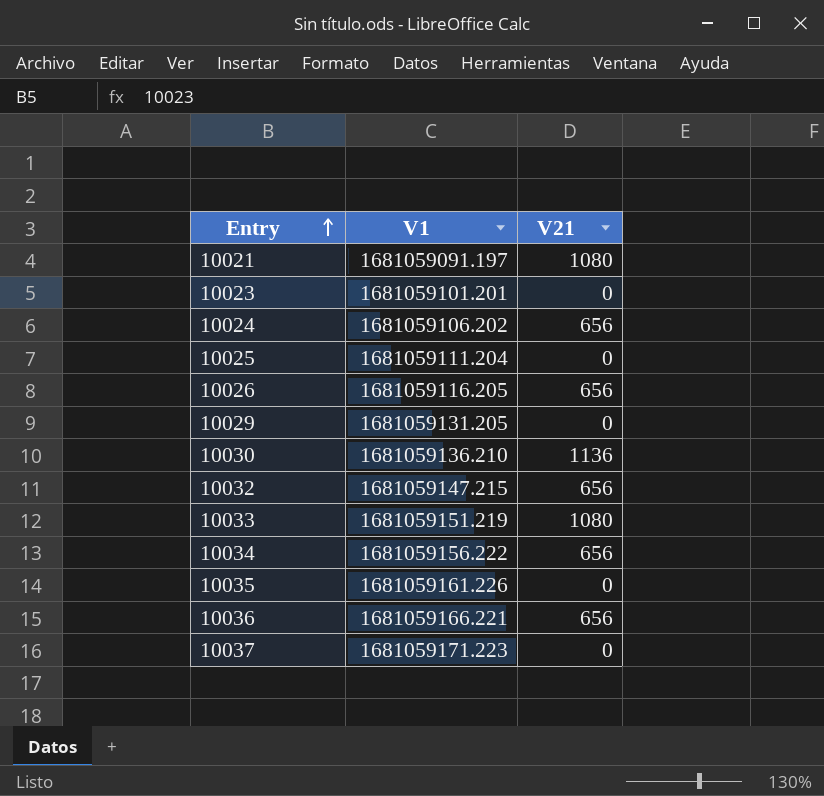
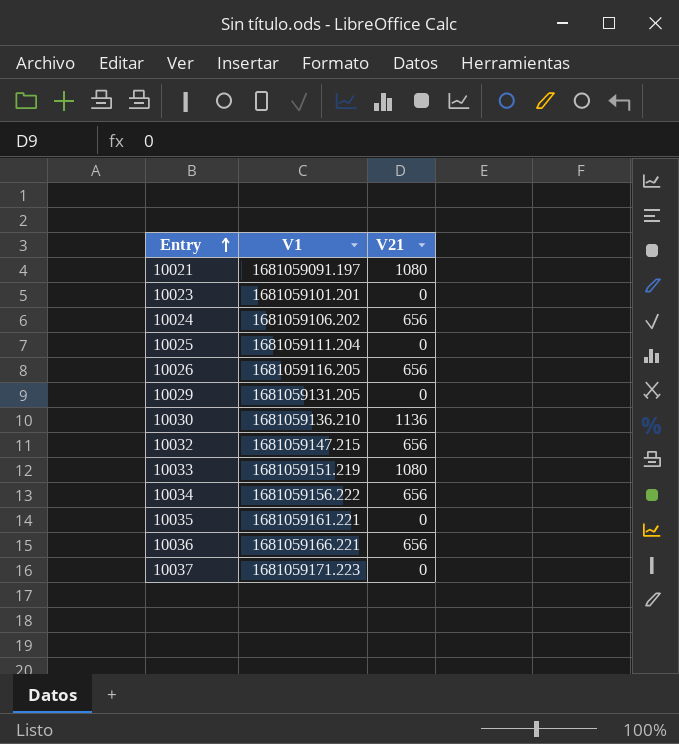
10035 | V1: 1681059161.226 -> 1681059161.221

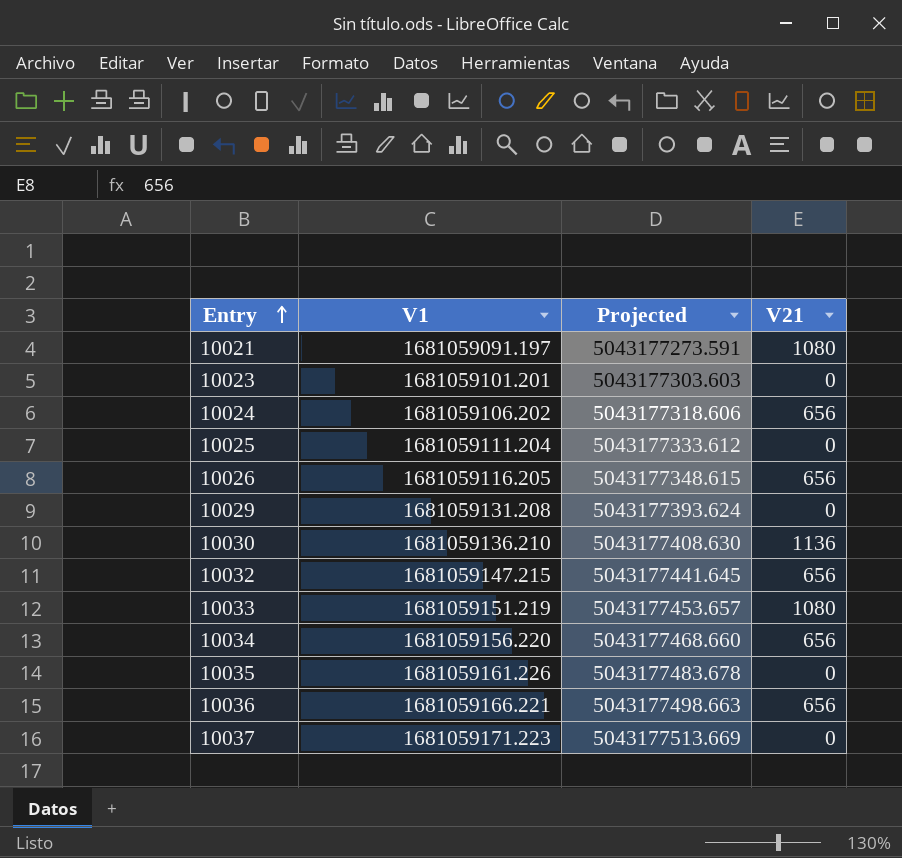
column Projected | formula: none -> [V1] * 3
10029 | V1: 1681059131.205 -> 1681059131.208
10034 | V1: 1681059156.222 -> 1681059156.220
10035 | V1: 1681059161.221 -> 1681059161.226

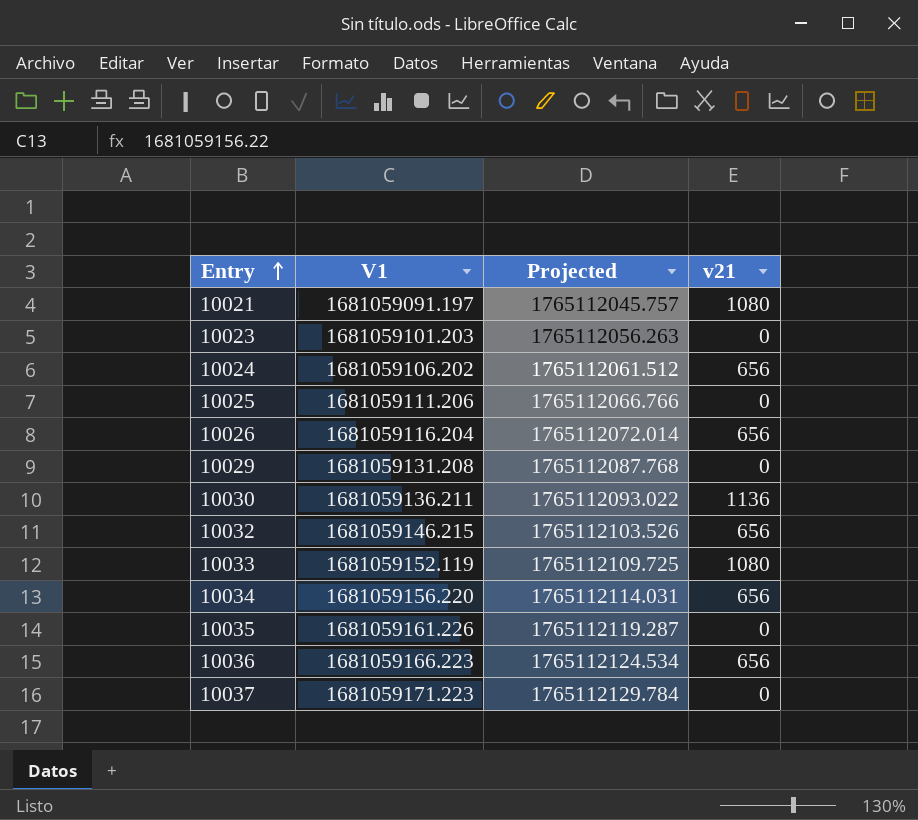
column Projected | formula: [V1] * 3 -> [V1] * 1.05
column name: V21 -> v21
10023 | V1: 1681059101.201 -> 1681059101.203
10025 | V1: 1681059111.204 -> 1681059111.206
10026 | V1: 1681059116.205 -> 1681059116.204
10030 | V1: 1681059136.210 -> 1681059136.211
10032 | V1: 1681059147.215 -> 1681059146.215
10033 | V1: 1681059151.219 -> 1681059152.119
10036 | V1: 1681059166.221 -> 1681059166.223

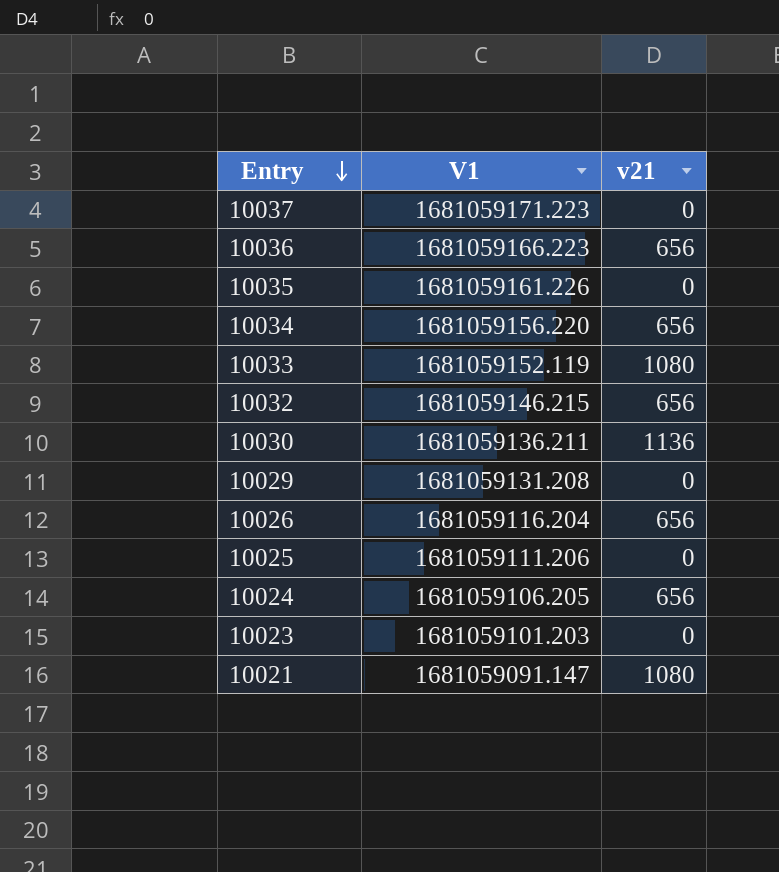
row order: Entry ascending -> Entry descending
column Projected | formula: [V1] * 1.05 -> none
10024 | V1: 1681059106.202 -> 1681059106.205
10021 | V1: 1681059091.197 -> 1681059091.147

